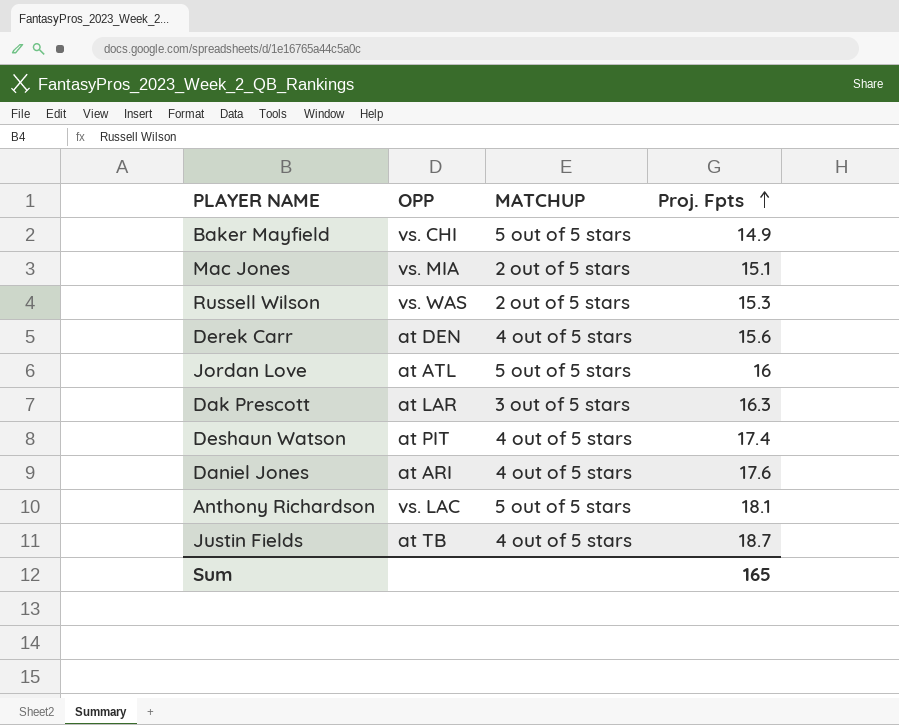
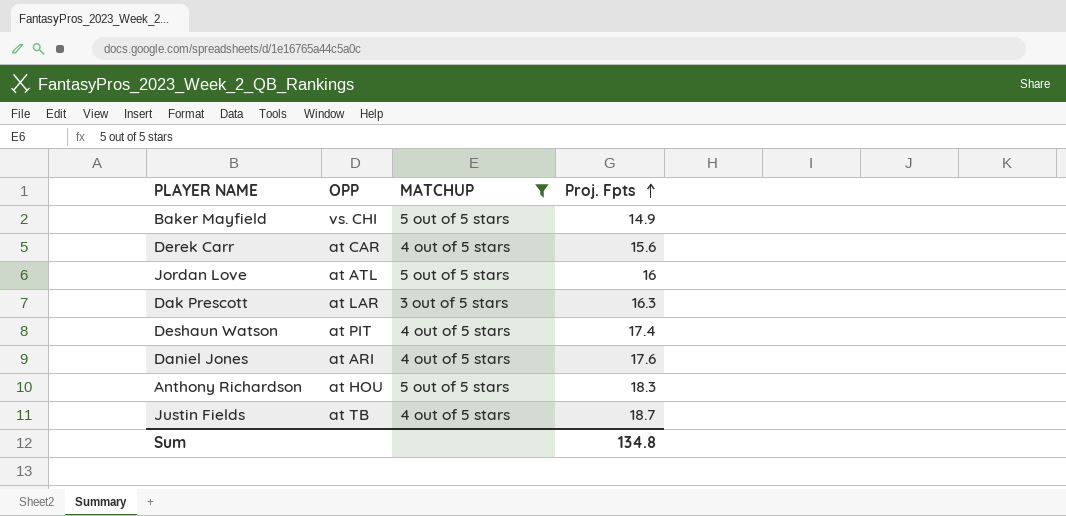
filter: none -> MATCHUP != 2 out of 5 stars
Derek Carr | OPP: at DEN -> at CAR
Anthony Richardson | OPP: vs. LAC -> at HOU
Anthony Richardson | Proj. Fpts: 18.1 -> 18.3
Sum | Proj. Fpts: 165 -> 134.8

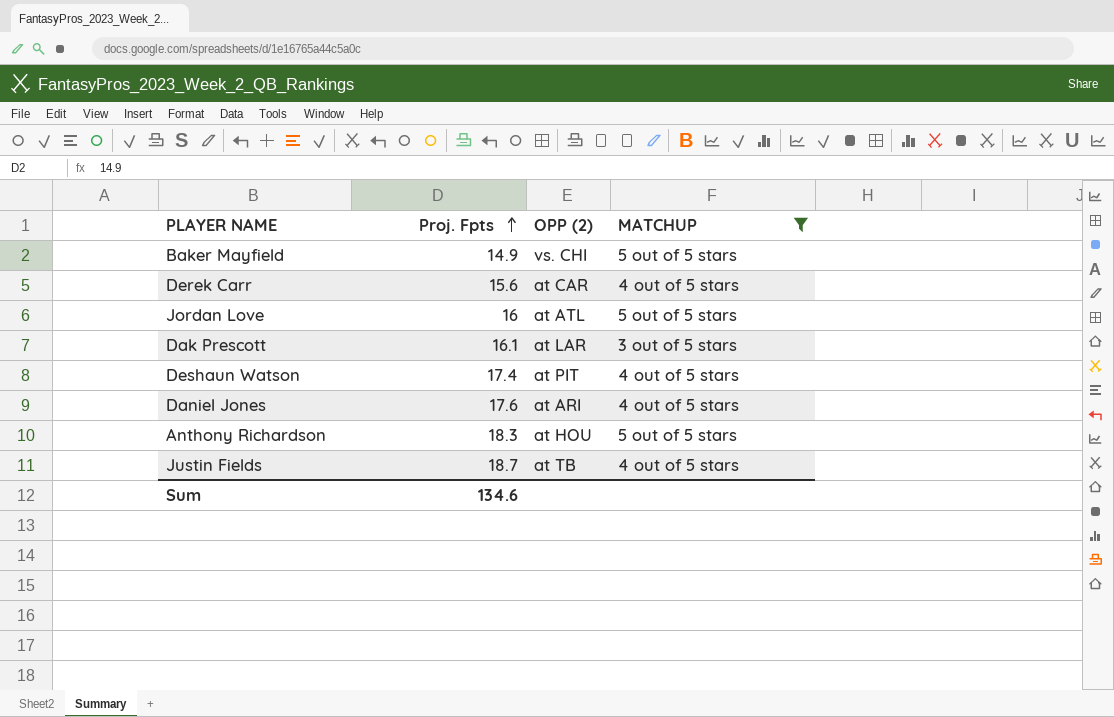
column Proj. Fpts | position: 4 -> 2
column name: OPP -> OPP (2)
Dak Prescott | Proj. Fpts: 16.3 -> 16.1
Sum | Proj. Fpts: 134.8 -> 134.6

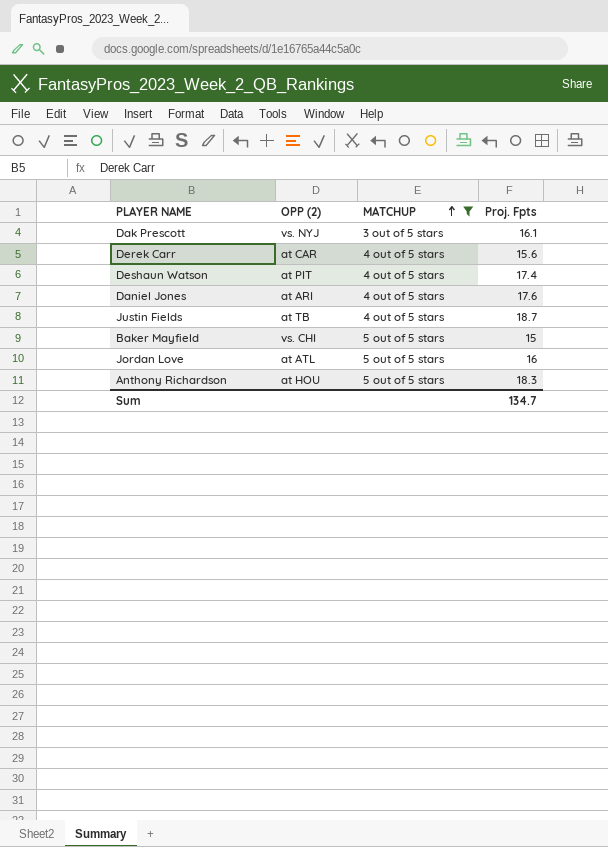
row order: Proj. Fpts ascending -> MATCHUP ascending
column Proj. Fpts | position: 2 -> 4
Dak Prescott | OPP (2): at LAR -> vs. NYJ
Baker Mayfield | Proj. Fpts: 14.9 -> 15
Sum | Proj. Fpts: 134.6 -> 134.7

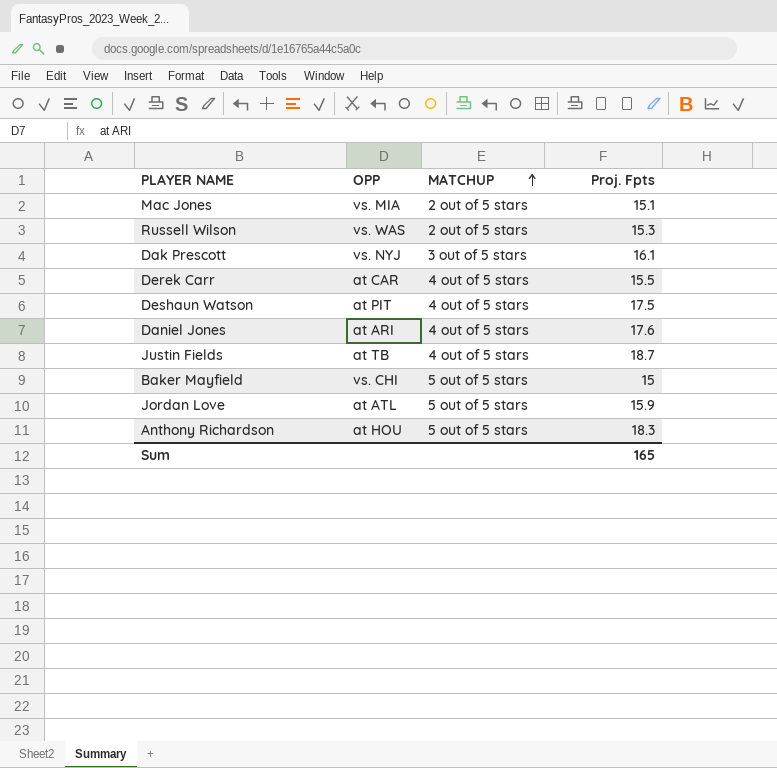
filter: MATCHUP != 2 out of 5 stars -> none
column name: OPP (2) -> OPP
Derek Carr | Proj. Fpts: 15.6 -> 15.5
Deshaun Watson | Proj. Fpts: 17.4 -> 17.5
Jordan Love | Proj. Fpts: 16 -> 15.9
Sum | Proj. Fpts: 134.7 -> 165

